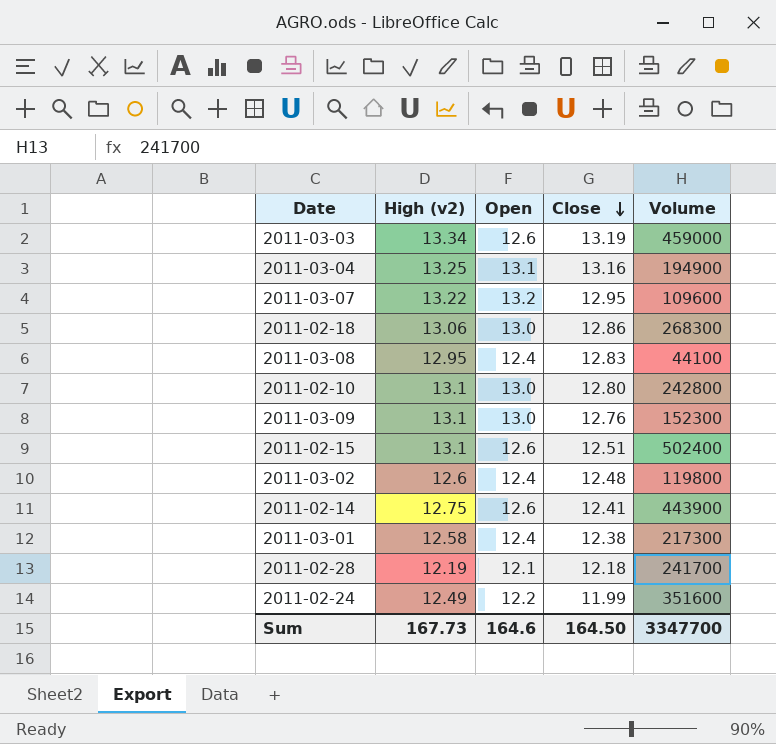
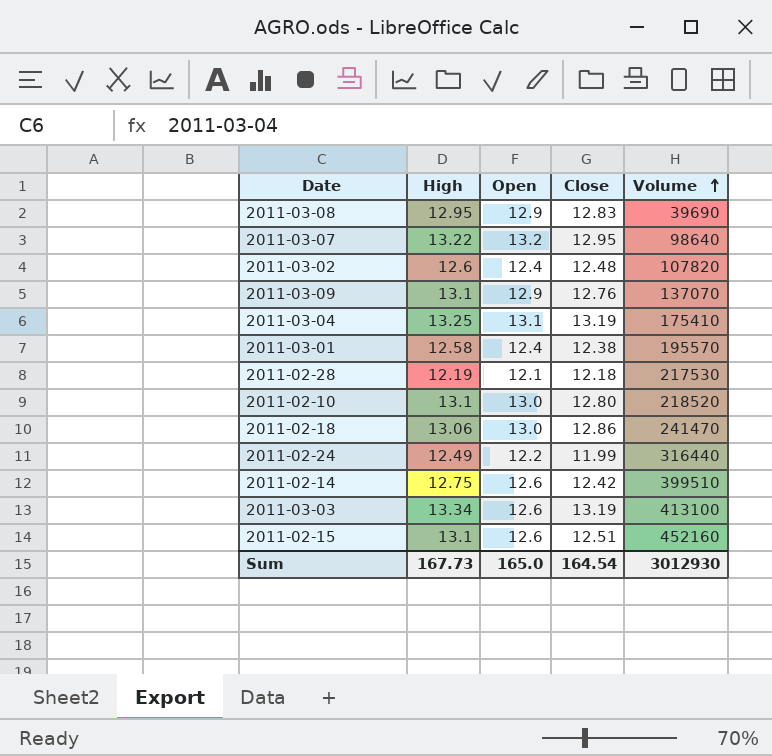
row order: Close descending -> Volume ascending
column name: High (v2) -> High
2011-03-08 | Open: 12.4 -> 12.9
2011-03-08 | Volume: 44100 -> 39690
2011-03-07 | Volume: 109600 -> 98640
2011-03-02 | Volume: 119800 -> 107820
2011-03-09 | Open: 13.0 -> 12.9
2011-03-09 | Volume: 152300 -> 137070
2011-03-04 | Close: 13.16 -> 13.19
2011-03-04 | Volume: 194900 -> 175410
2011-03-01 | Volume: 217300 -> 195570
2011-02-28 | Volume: 241700 -> 217530
2011-02-10 | Volume: 242800 -> 218520
2011-02-18 | Volume: 268300 -> 241470
2011-02-24 | Volume: 351600 -> 316440
2011-02-14 | Close: 12.41 -> 12.42
2011-02-14 | Volume: 443900 -> 399510
2011-03-03 | Volume: 459000 -> 413100
2011-02-15 | Volume: 502400 -> 452160
Sum | Open: 164.6 -> 165.0
Sum | Close: 164.50 -> 164.54
Sum | Volume: 3347700 -> 3012930

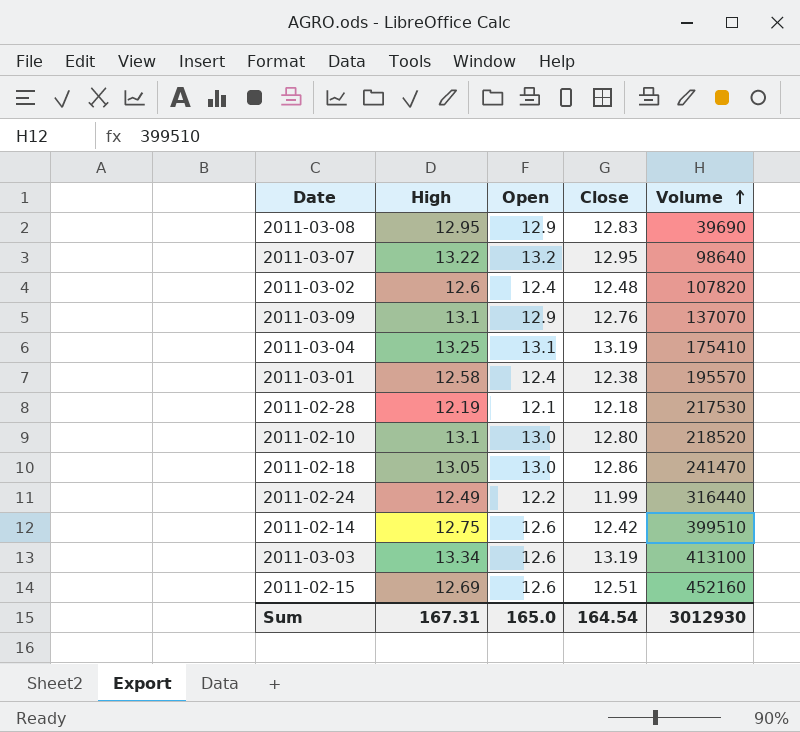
2011-02-18 | High: 13.06 -> 13.05
2011-02-15 | High: 13.1 -> 12.69
Sum | High: 167.73 -> 167.31

